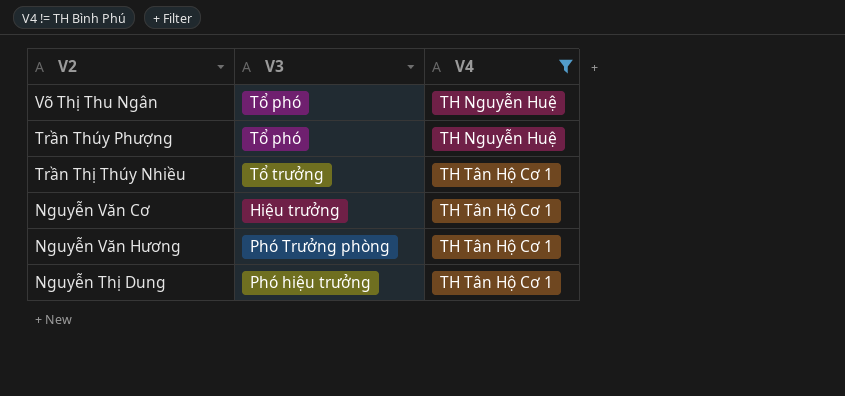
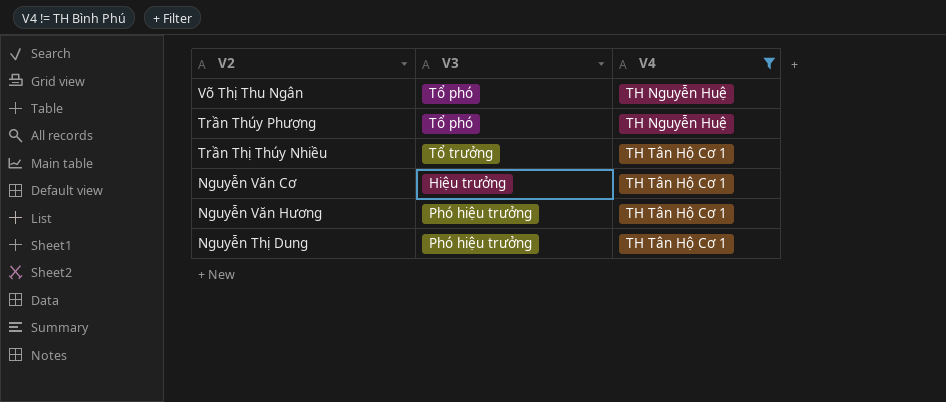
Nguyễn Văn Hương | V3: Phó Trưởng phòng -> Phó hiệu trưởng

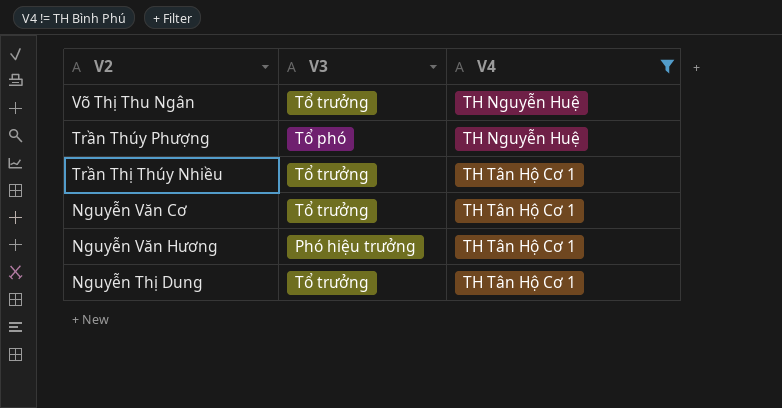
Võ Thị Thu Ngân | V3: Tổ phó -> Tổ trưởng
Nguyễn Văn Cơ | V3: Hiệu trưởng -> Tổ trưởng
Nguyễn Thị Dung | V3: Phó hiệu trưởng -> Tổ trưởng

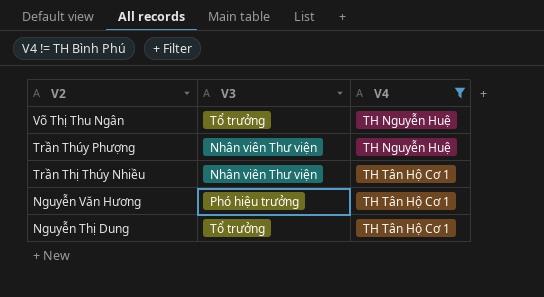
row Nguyễn Văn Cơ: Tổ trưởng | TH Tân Hộ Cơ 1 -> none
Trần Thúy Phượng | V3: Tổ phó -> Nhân viên Thư viện
Trần Thị Thúy Nhiều | V3: Tổ trưởng -> Nhân viên Thư viện

